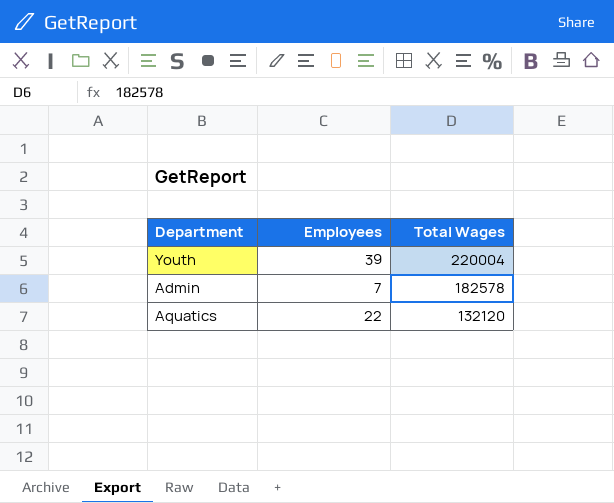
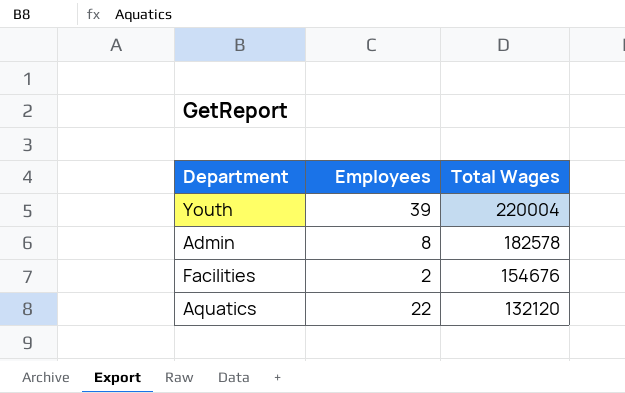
Admin | Employees: 7 -> 8
row Facilities: none -> 2 | 154676

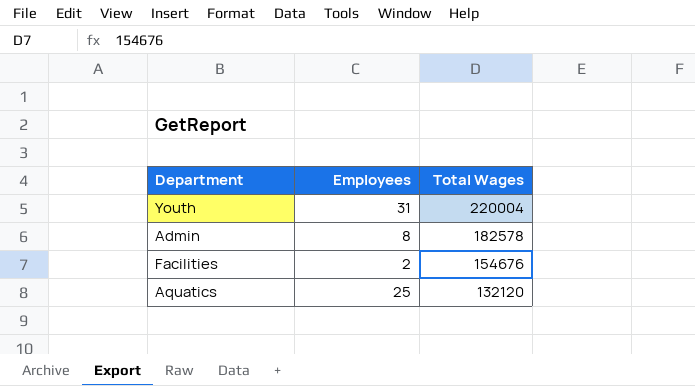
Youth | Employees: 39 -> 31
Aquatics | Employees: 22 -> 25

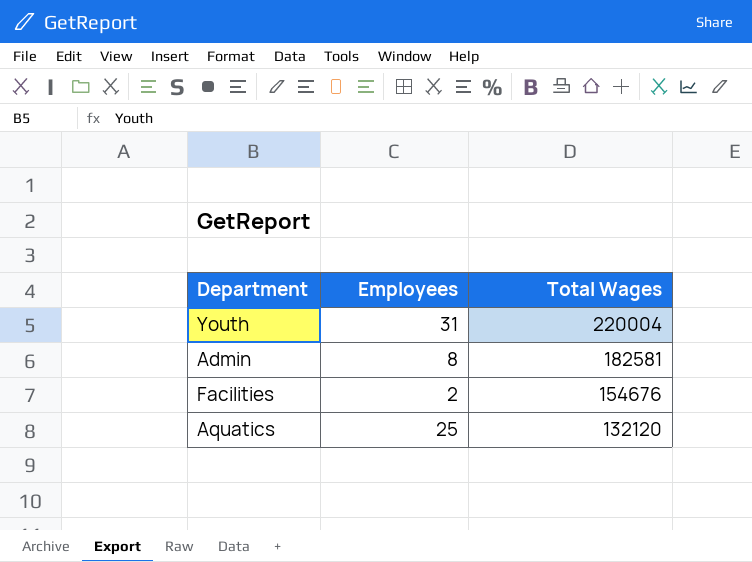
Admin | Total Wages: 182578 -> 182581

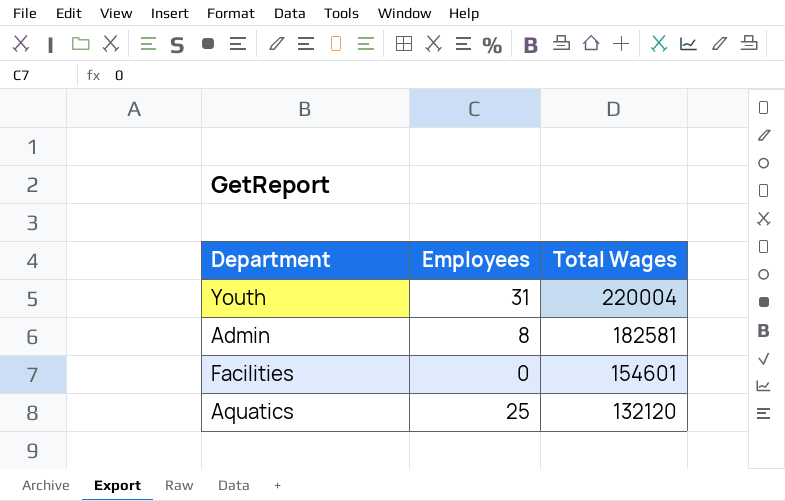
Facilities | Employees: 2 -> 0
Facilities | Total Wages: 154676 -> 154601

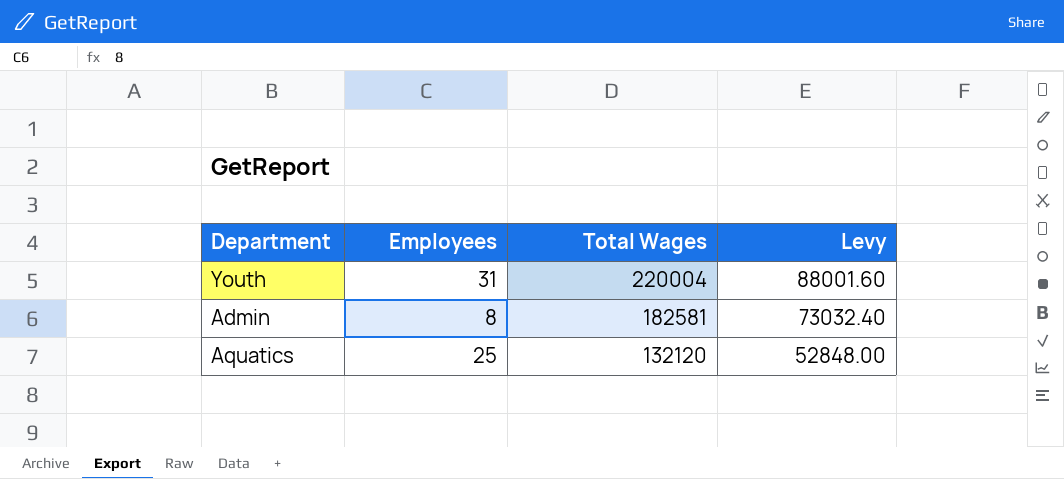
column Levy | formula: none -> [Total Wages] * 0.4
row Facilities: 0 | 154601 -> none

